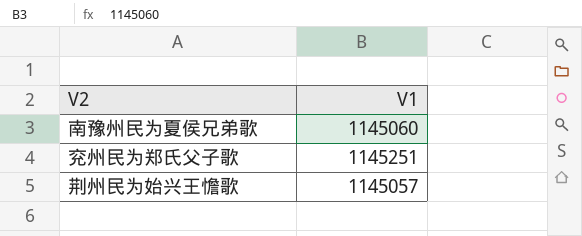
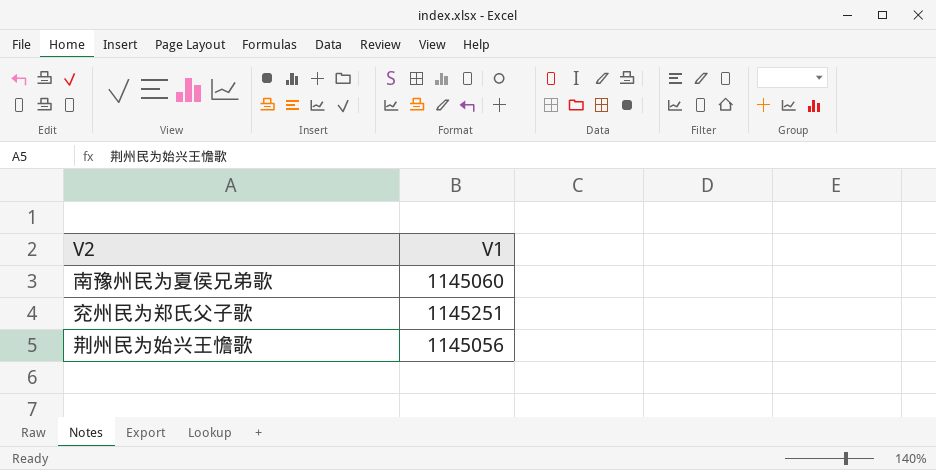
荆州民为始兴王憺歌 | V1: 1145057 -> 1145056

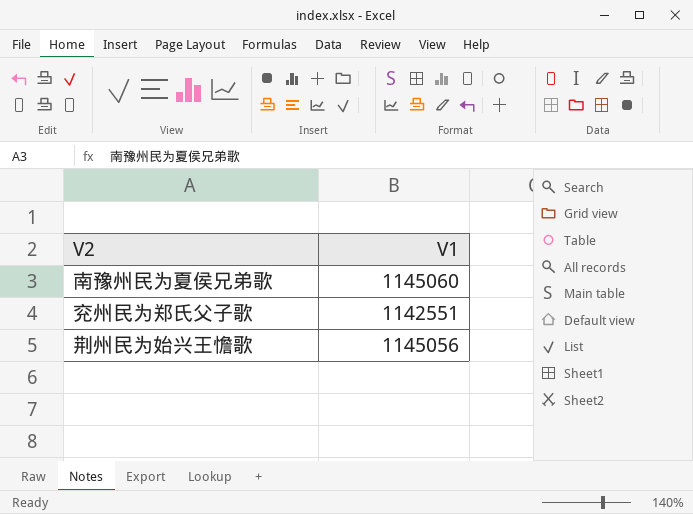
兖州民为郑氏父子歌 | V1: 1145251 -> 1142551

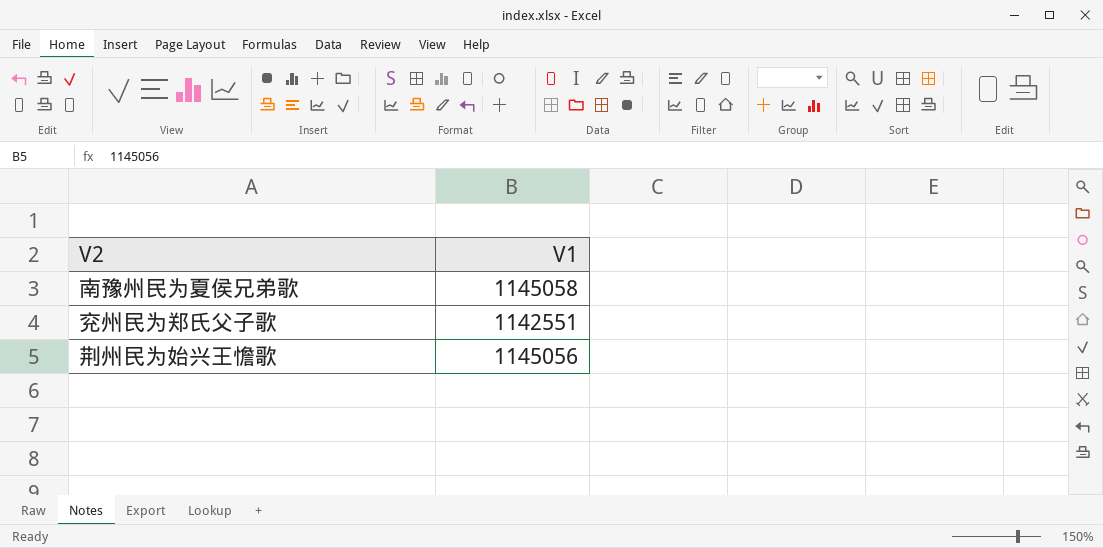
南豫州民为夏侯兄弟歌 | V1: 1145060 -> 1145058

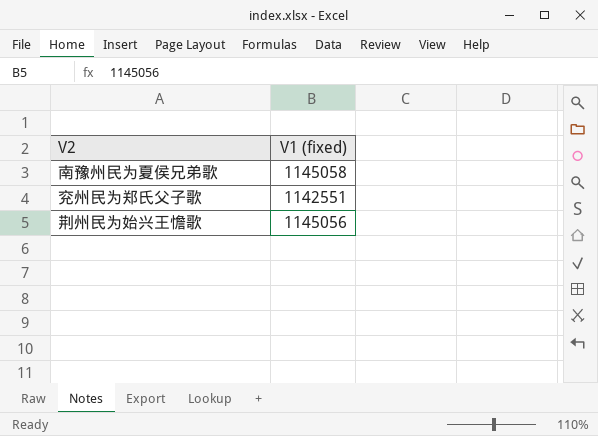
column name: V1 -> V1 (fixed)

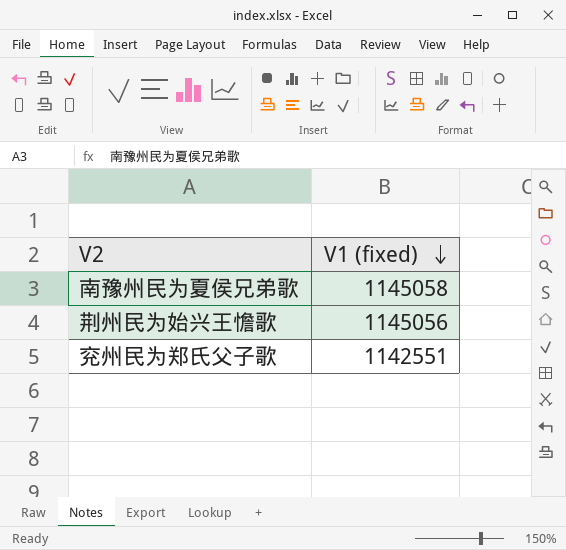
row order: none -> V1 (fixed) descending

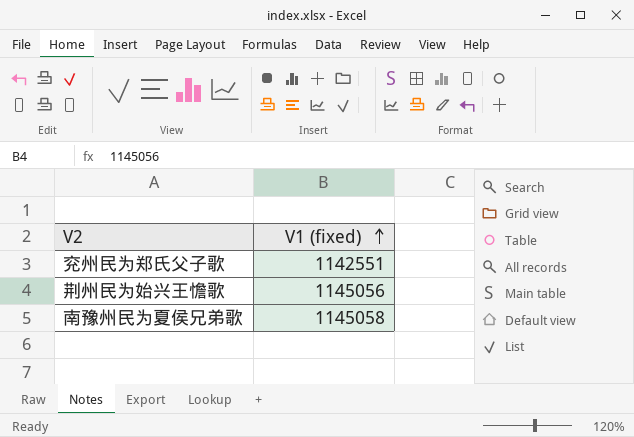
row order: V1 (fixed) descending -> V1 (fixed) ascending

